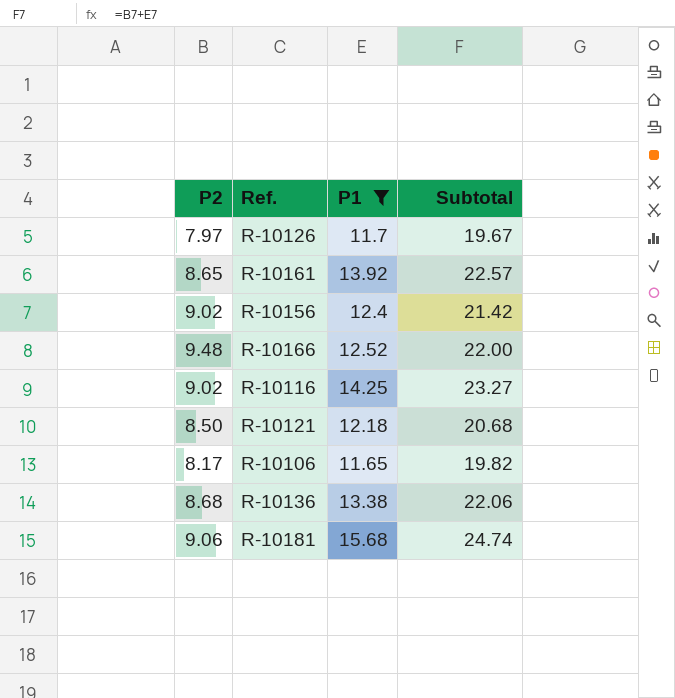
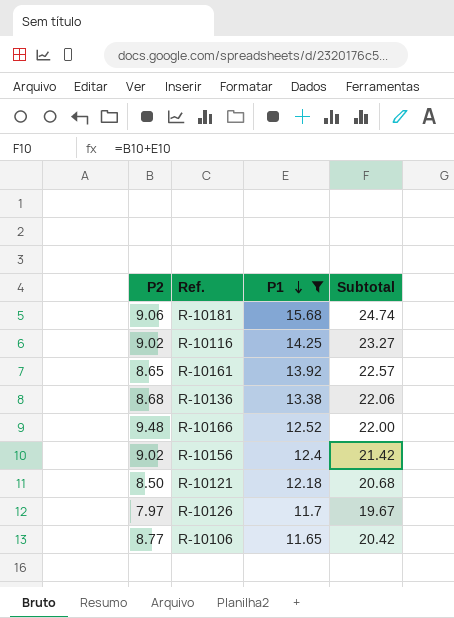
row order: none -> P1 descending
R-10106 | P2: 8.17 -> 8.77
R-10106 | Subtotal: 19.82 -> 20.42

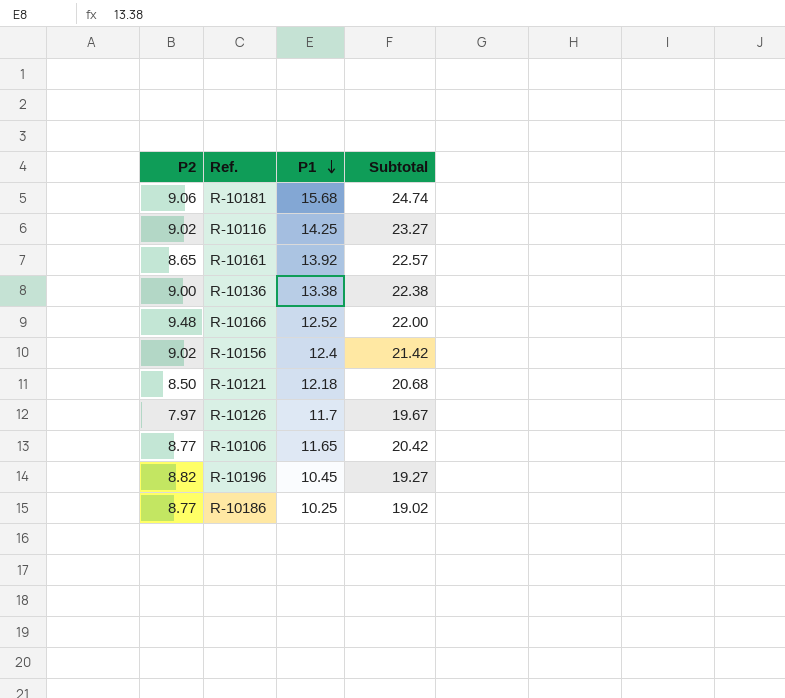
filter: P1 >= 11.65 -> none
R-10136 | P2: 8.68 -> 9.00
R-10136 | Subtotal: 22.06 -> 22.38

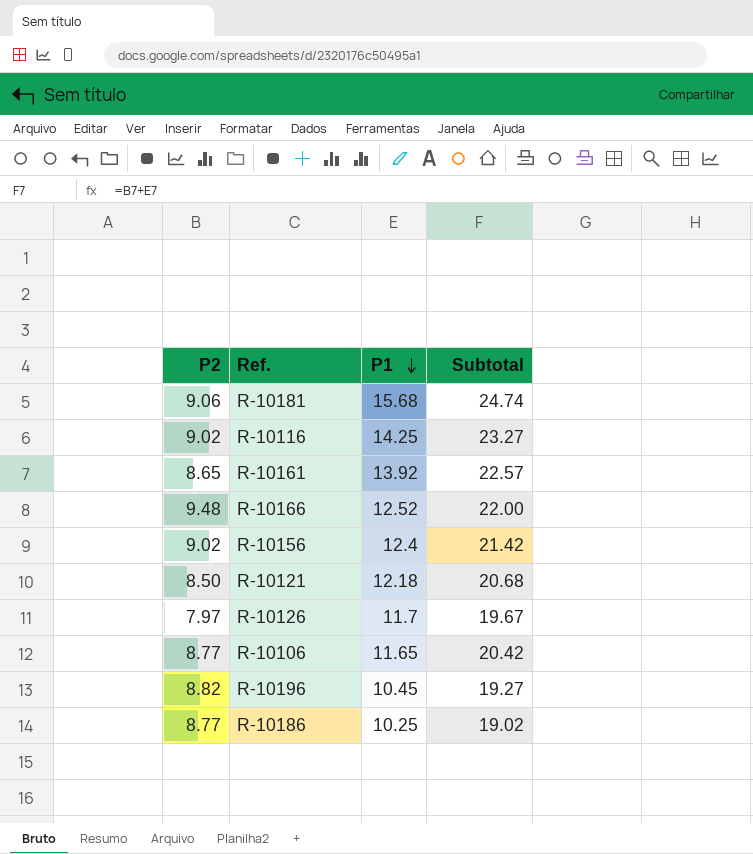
row R-10136: 9.00 | 13.38 | 22.38 -> none

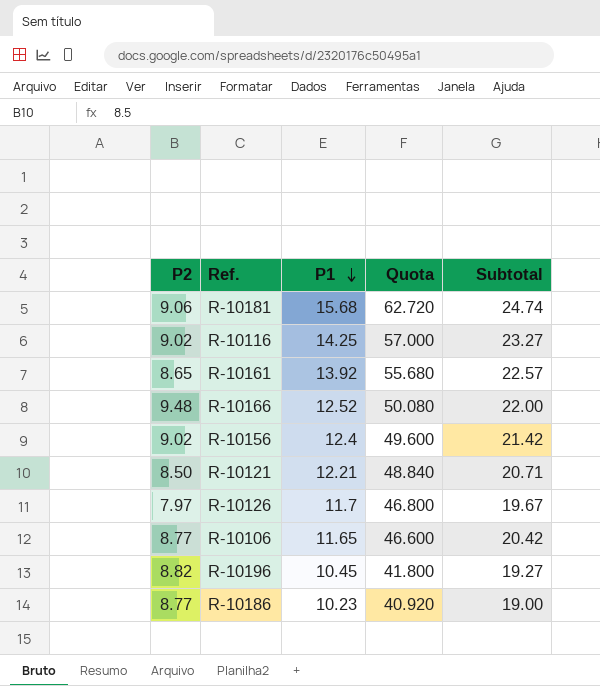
column Quota | formula: none -> [P1] * 4
R-10121 | P1: 12.18 -> 12.21
R-10121 | Subtotal: 20.68 -> 20.71
R-10186 | P1: 10.25 -> 10.23
R-10186 | Subtotal: 19.02 -> 19.00

